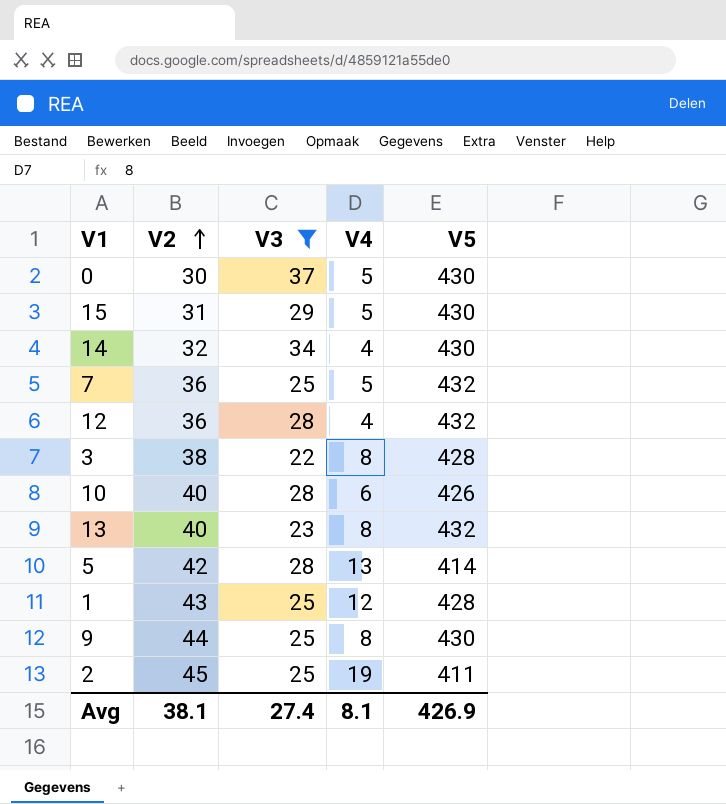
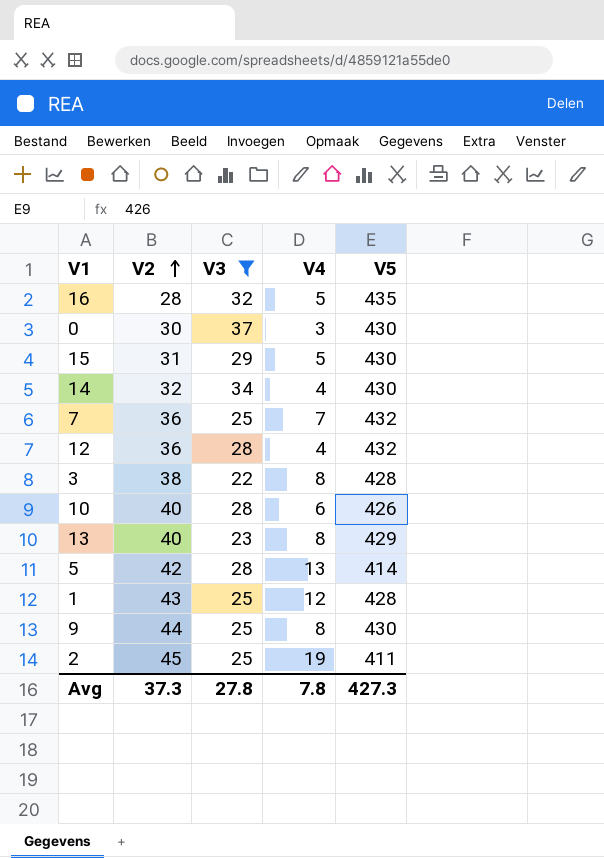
row 16: none -> 28 | 32 | 5 | 435
0 | V4: 5 -> 3
7 | V4: 5 -> 7
13 | V5: 432 -> 429
Avg | V2: 38.1 -> 37.3
Avg | V3: 27.4 -> 27.8
Avg | V4: 8.1 -> 7.8
Avg | V5: 426.9 -> 427.3

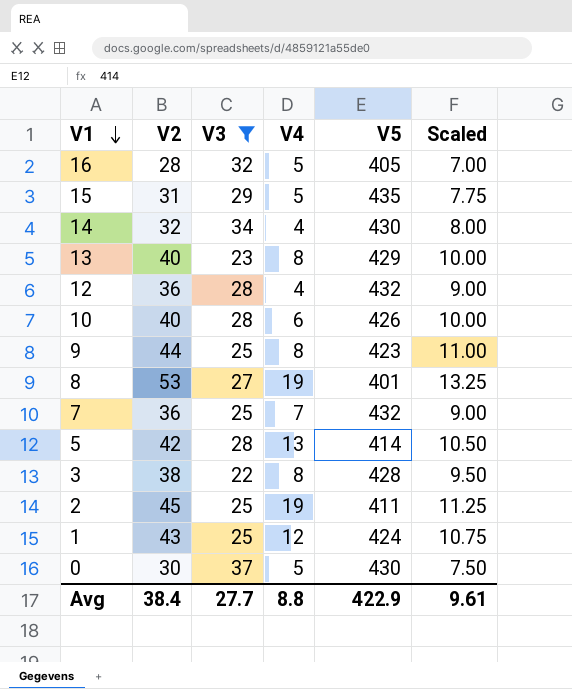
row order: V2 ascending -> V1 descending
column Scaled | formula: none -> [V2] * 0.25
16 | V5: 435 -> 405
15 | V5: 430 -> 435
9 | V5: 430 -> 423
row 8: none -> 53 | 27 | 19 | 401 | 13.25
1 | V5: 428 -> 424
0 | V4: 3 -> 5
Avg | V2: 37.3 -> 38.4
Avg | V3: 27.8 -> 27.7
Avg | V4: 7.8 -> 8.8
Avg | V5: 427.3 -> 422.9

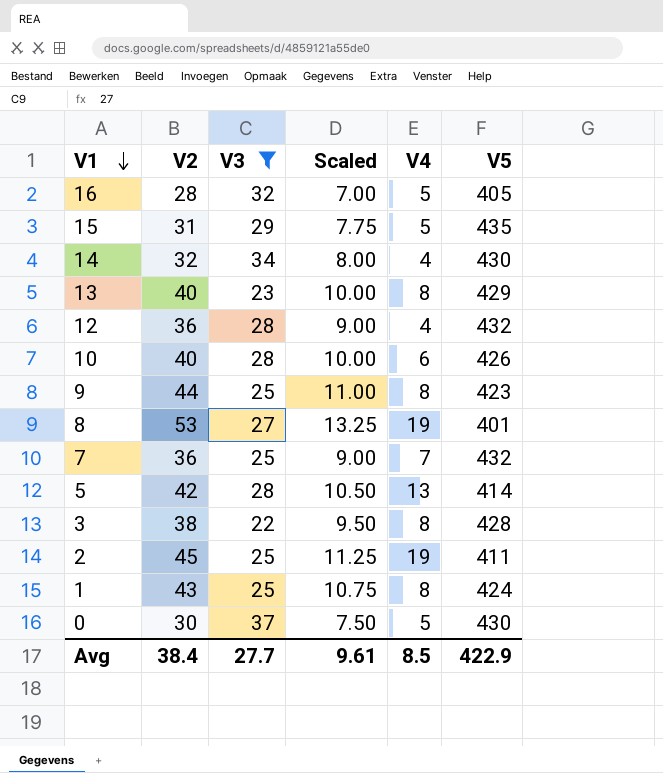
column Scaled | position: 6 -> 4
1 | V4: 12 -> 8
Avg | V4: 8.8 -> 8.5

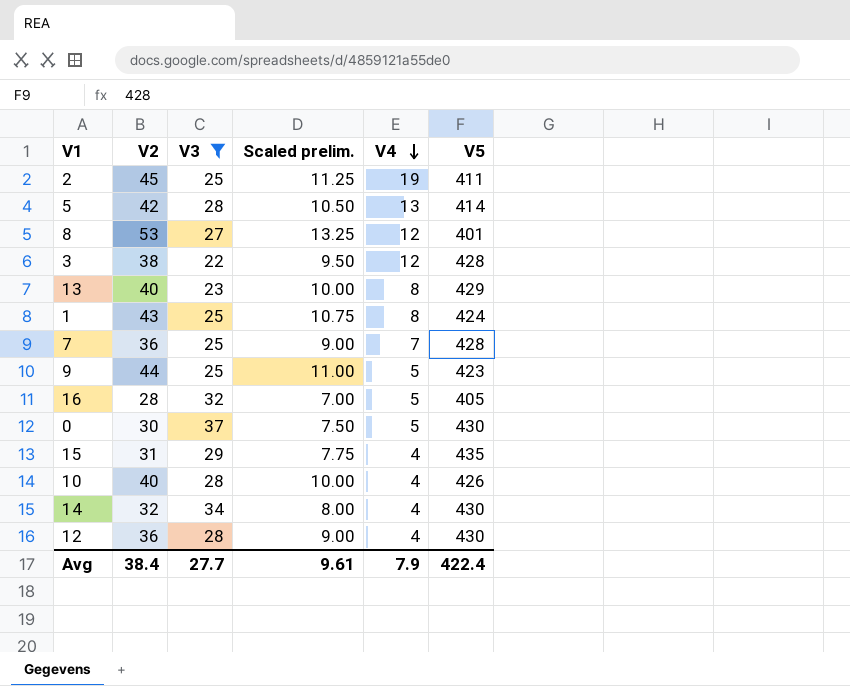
row order: V1 descending -> V4 descending
column name: Scaled -> Scaled prelim.
8 | V4: 19 -> 12
3 | V4: 8 -> 12
7 | V5: 432 -> 428
9 | V4: 8 -> 5
15 | V4: 5 -> 4
10 | V4: 6 -> 4
12 | V5: 432 -> 430
Avg | V4: 8.5 -> 7.9
Avg | V5: 422.9 -> 422.4

